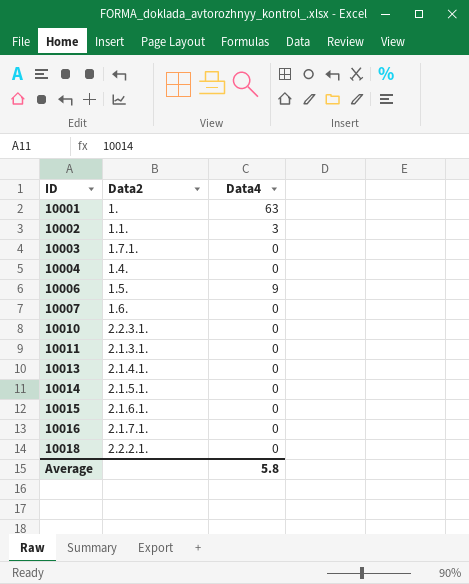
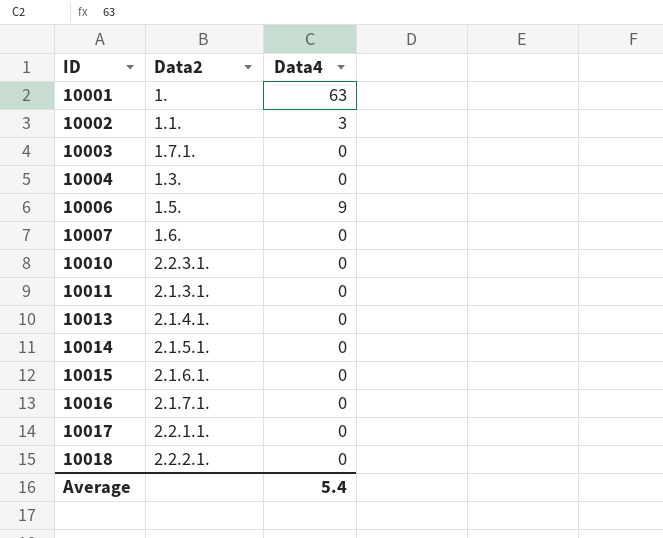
10004 | Data2: 1.4. -> 1.3.
row 10017: none -> 2.2.1.1. | 0
Average | Data4: 5.8 -> 5.4

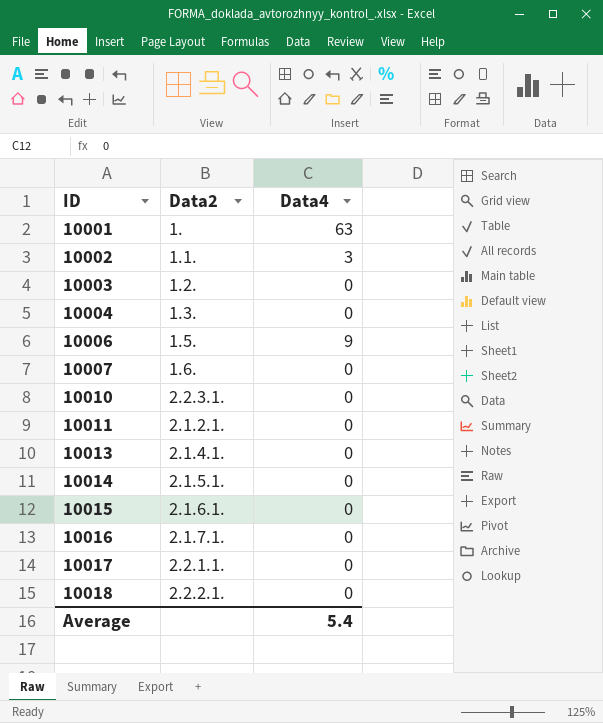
10003 | Data2: 1.7.1. -> 1.2.
10011 | Data2: 2.1.3.1. -> 2.1.2.1.

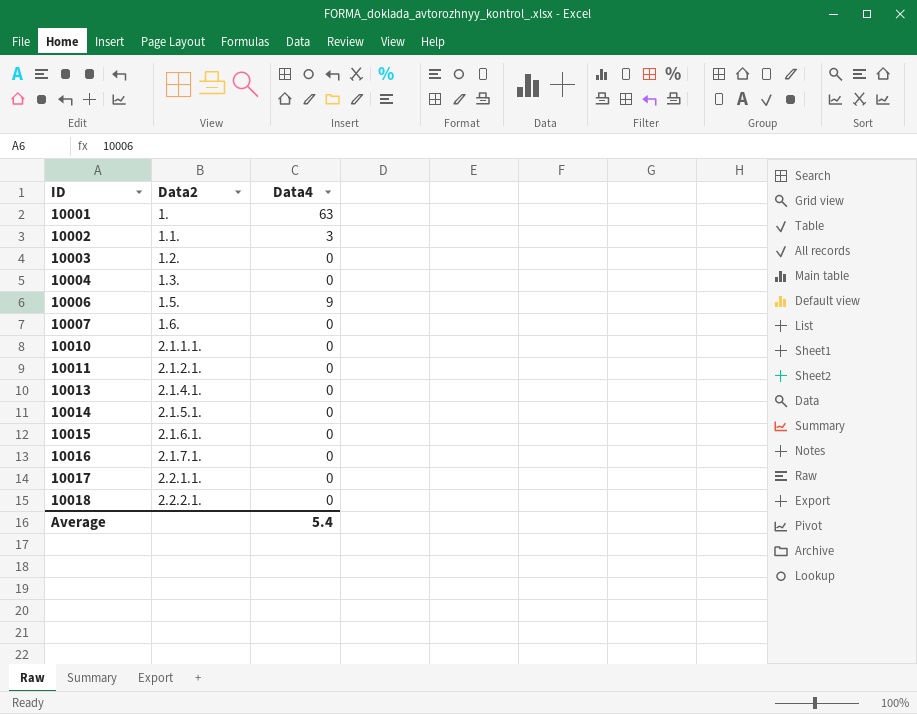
10010 | Data2: 2.2.3.1. -> 2.1.1.1.

